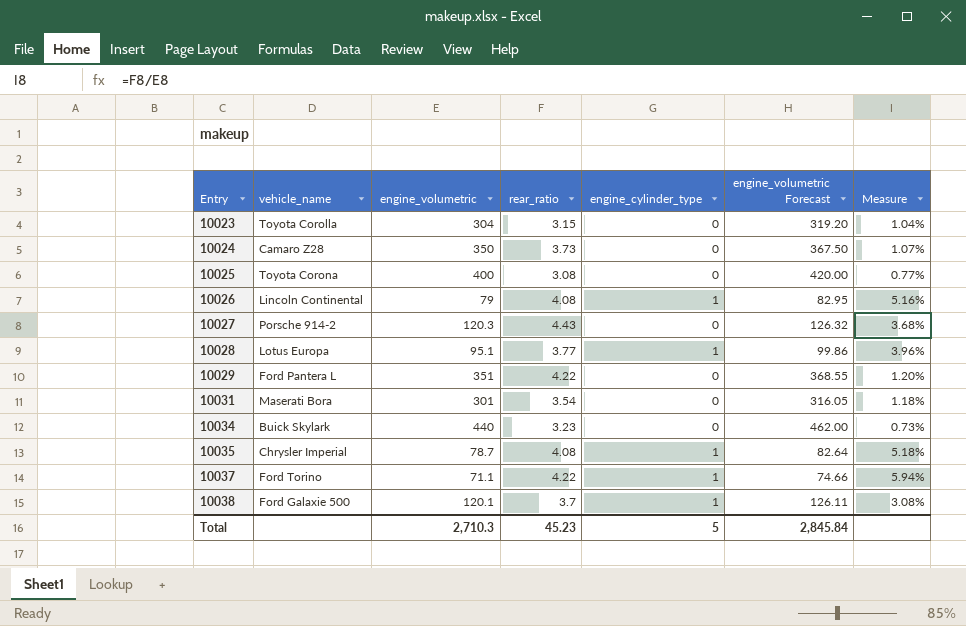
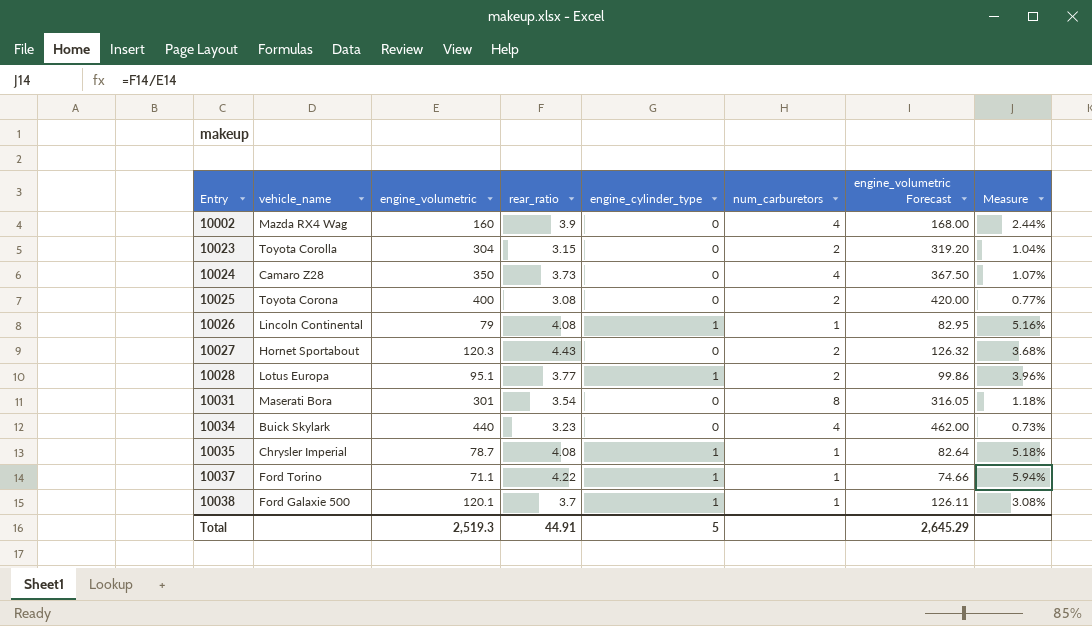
column num_carburetors | position: none -> 6
row 10029: Ford Pantera L | 351 | 4.22 | 0 | 368.55 | 1.20% -> none
row 10002: none -> Mazda RX4 Wag | 160 | 3.9 | 0 | 4 | 168.00 | 2.44%
10027 | vehicle_name: Porsche 914-2 -> Hornet Sportabout
Total | engine_volumetric: 2,710.3 -> 2,519.3
Total | rear_ratio: 45.23 -> 44.91
Total | engine_volumetric Forecast: 2,845.84 -> 2,645.29

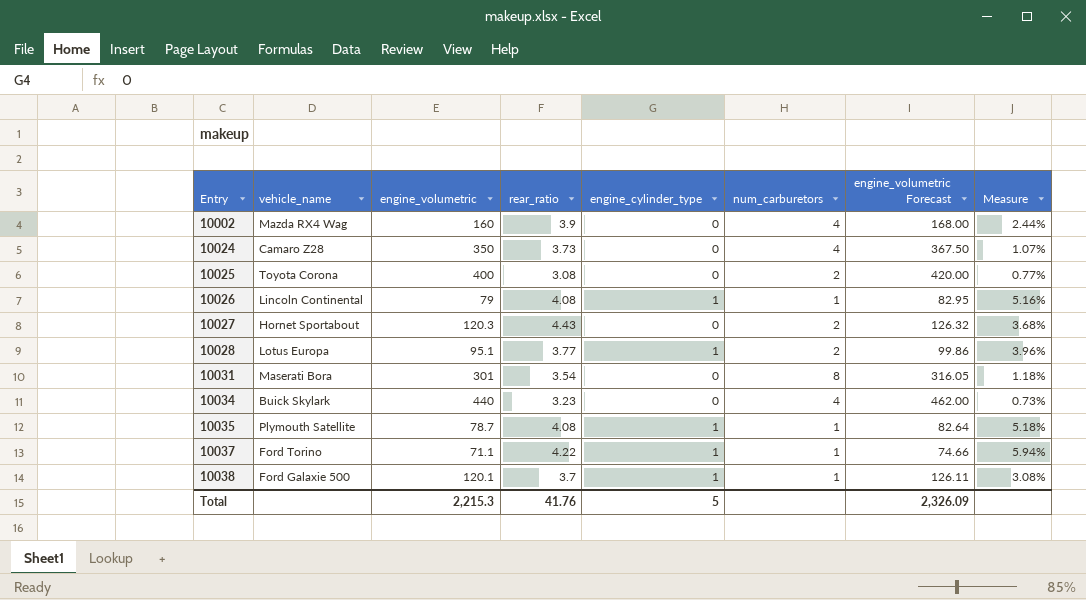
row 10023: Toyota Corolla | 304 | 3.15 | 0 | 2 | 319.20 | 1.04% -> none
10035 | vehicle_name: Chrysler Imperial -> Plymouth Satellite
Total | engine_volumetric: 2,519.3 -> 2,215.3
Total | rear_ratio: 44.91 -> 41.76
Total | engine_volumetric Forecast: 2,645.29 -> 2,326.09

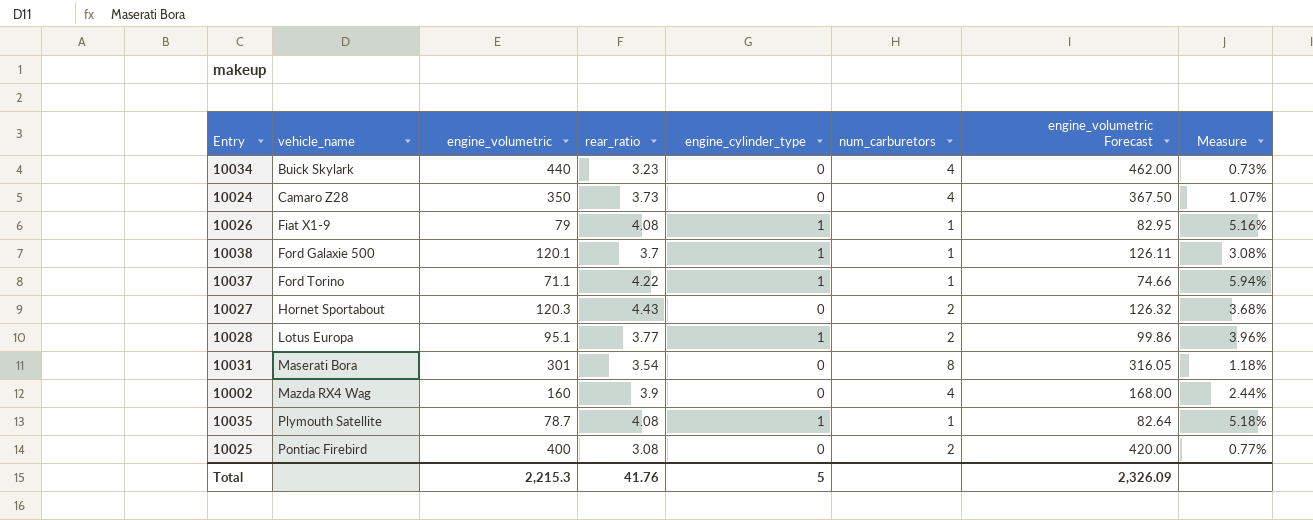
row order: Entry ascending -> vehicle_name ascending
10026 | vehicle_name: Lincoln Continental -> Fiat X1-9
10025 | vehicle_name: Toyota Corona -> Pontiac Firebird

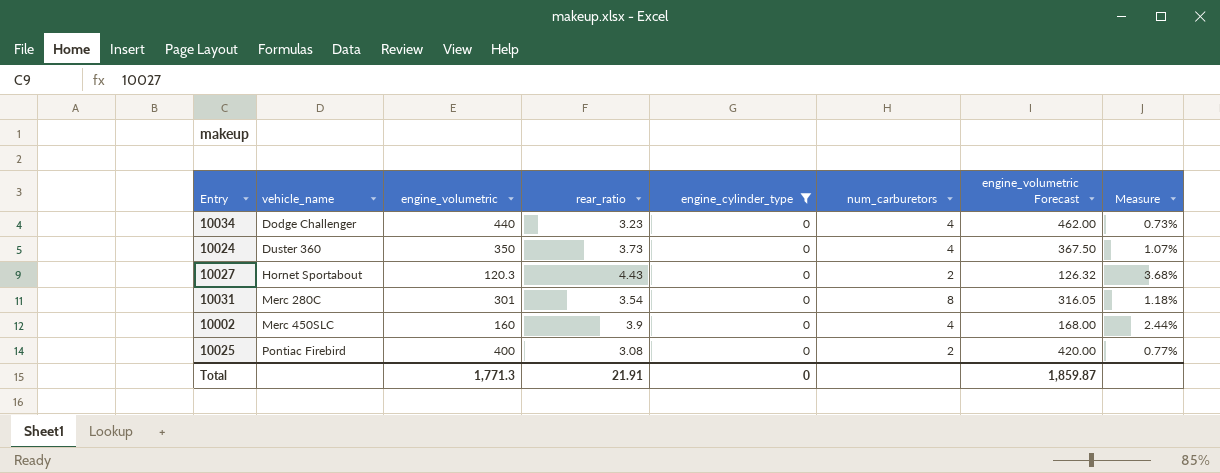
filter: none -> engine_cylinder_type = 0
10034 | vehicle_name: Buick Skylark -> Dodge Challenger
10024 | vehicle_name: Camaro Z28 -> Duster 360
10031 | vehicle_name: Maserati Bora -> Merc 280C
10002 | vehicle_name: Mazda RX4 Wag -> Merc 450SLC
Total | engine_volumetric: 2,215.3 -> 1,771.3
Total | rear_ratio: 41.76 -> 21.91
Total | engine_cylinder_type: 5 -> 0
Total | engine_volumetric Forecast: 2,326.09 -> 1,859.87

